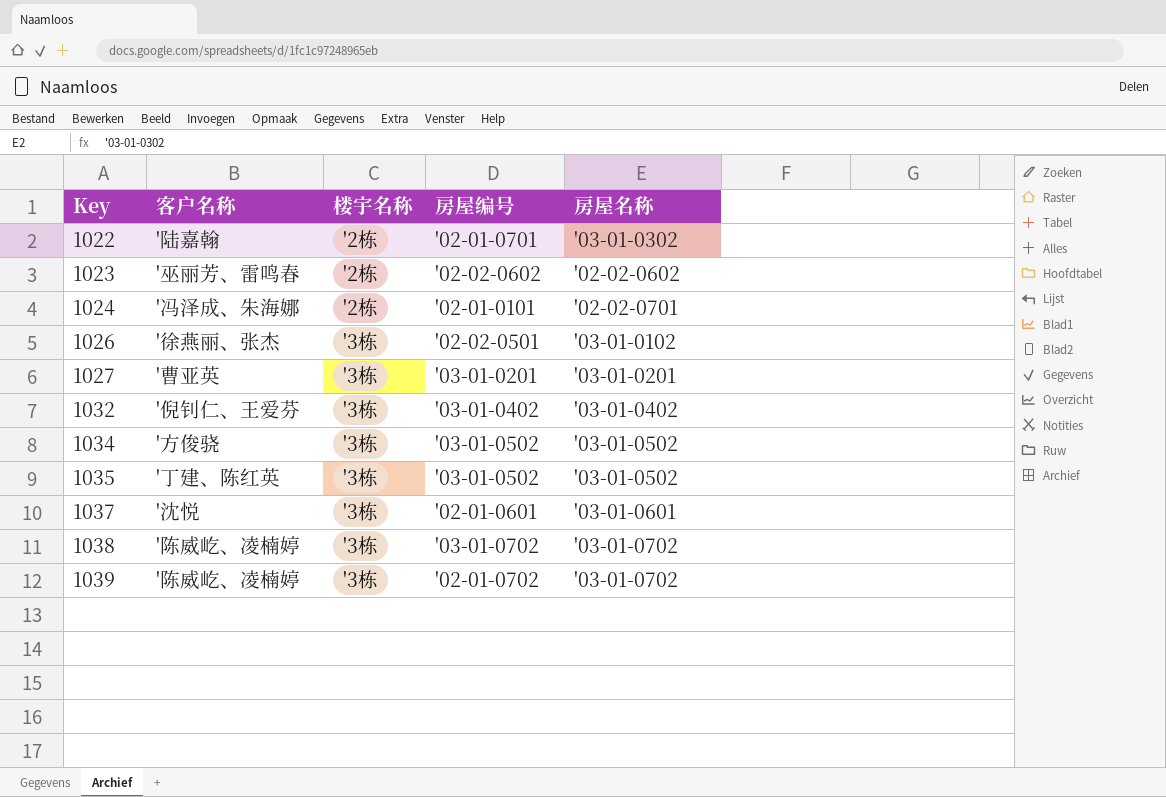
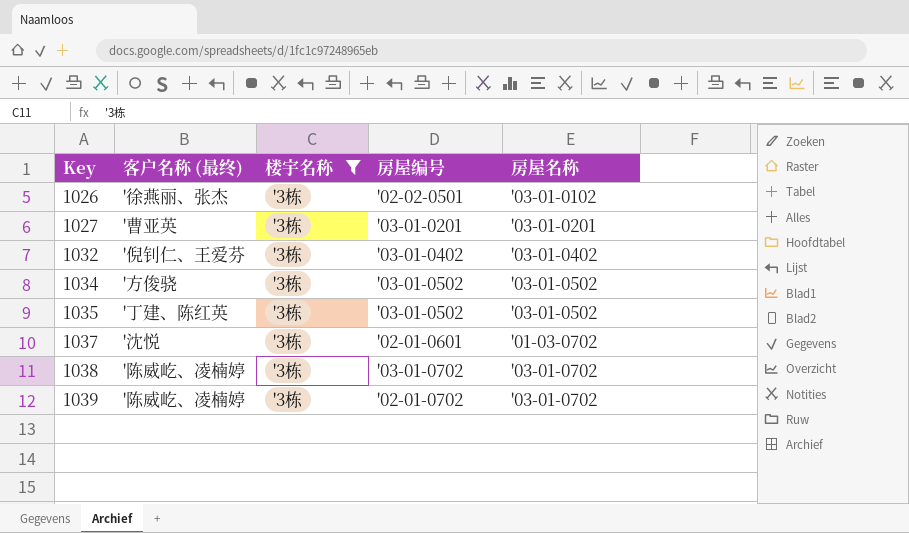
filter: none -> 楼宇名称 = '3栋
column name: 客户名称 -> 客户名称 (最终)
1037 | 房屋名称: '03-01-0601 -> '01-03-0702

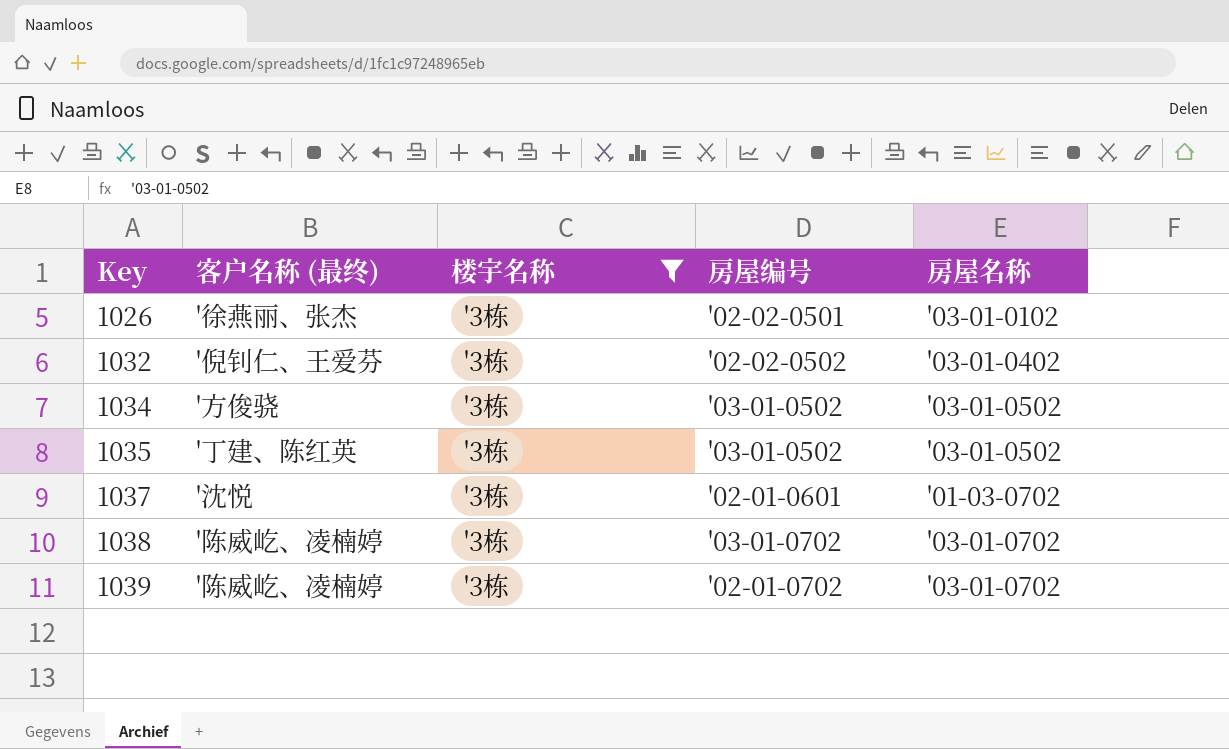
row 1027: '曹亚英 | '3栋 | '03-01-0201 | '03-01-0201 -> none
1032 | 房屋编号: '03-01-0402 -> '02-02-0502

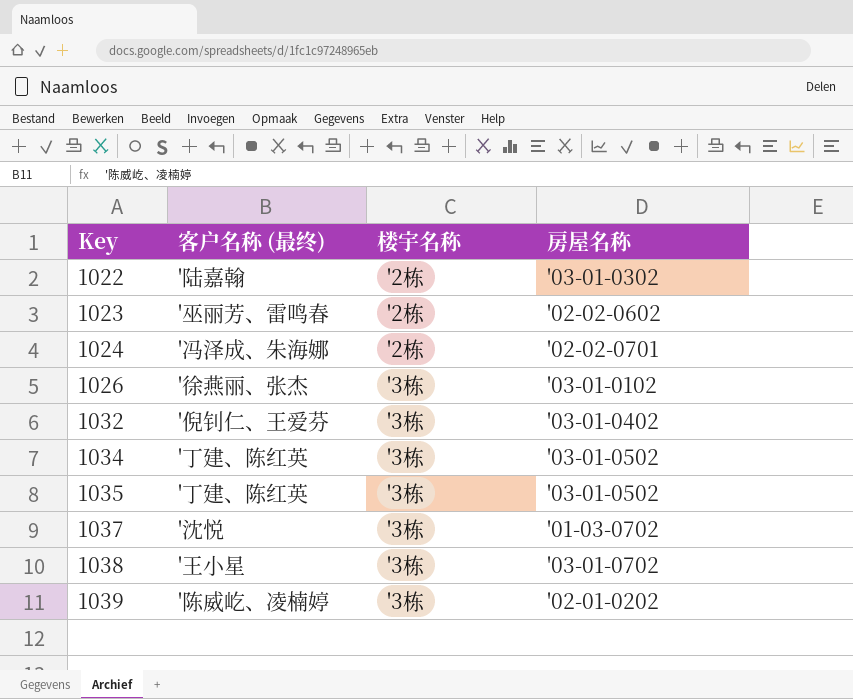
filter: 楼宇名称 = '3栋 -> none
column 房屋编号 | position: 4 -> none
1034 | 客户名称 (最终): '方俊骁 -> '丁建、陈红英
1038 | 客户名称 (最终): '陈威屹、凌楠婷 -> '王小星
1039 | 房屋名称: '03-01-0702 -> '02-01-0202

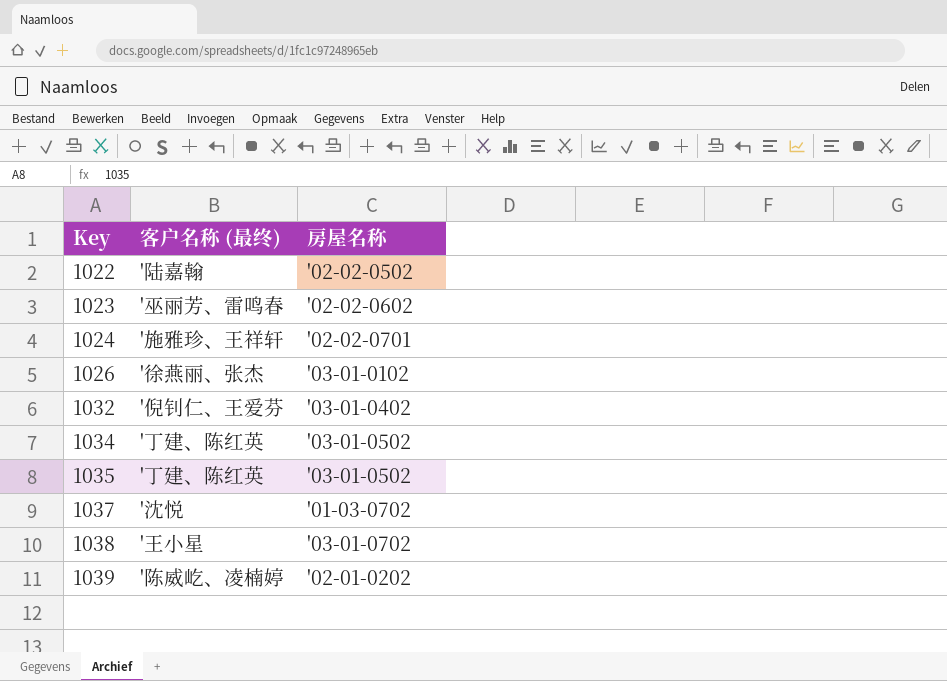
column 楼宇名称 | position: 3 -> none
1022 | 房屋名称: '03-01-0302 -> '02-02-0502
1024 | 客户名称 (最终): '冯泽成、朱海娜 -> '施雅珍、王祥轩

